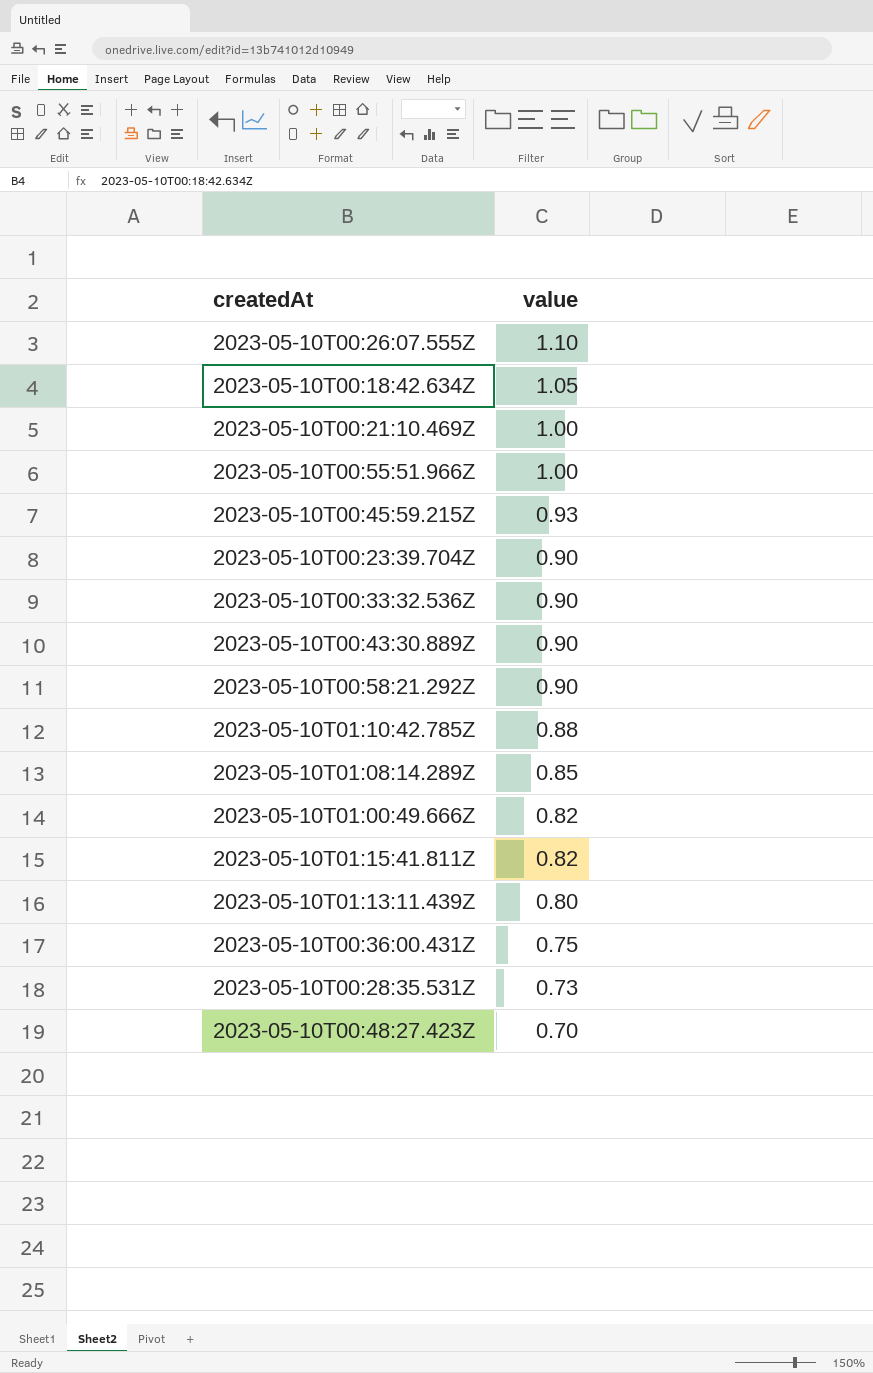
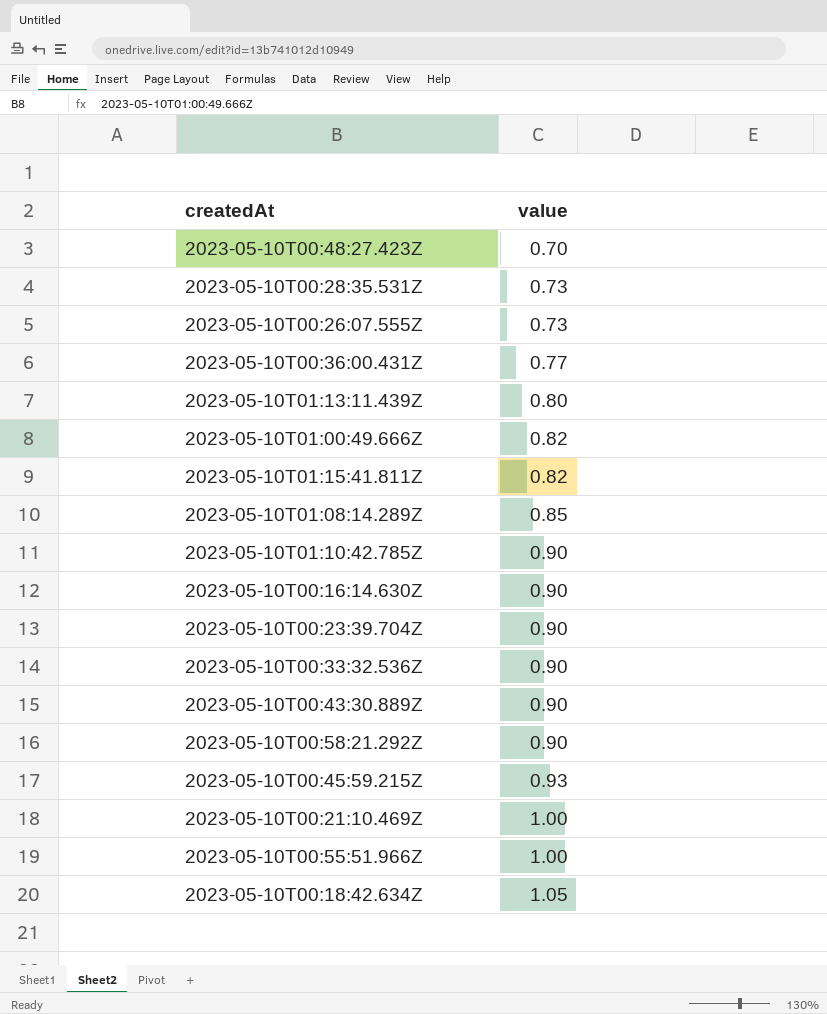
row order: value descending -> value ascending
2023-05-10T00:26:07.555Z | value: 1.10 -> 0.73
2023-05-10T00:36:00.431Z | value: 0.75 -> 0.77
2023-05-10T01:10:42.785Z | value: 0.88 -> 0.90
row 2023-05-10T00:16:14.630Z: none -> 0.90

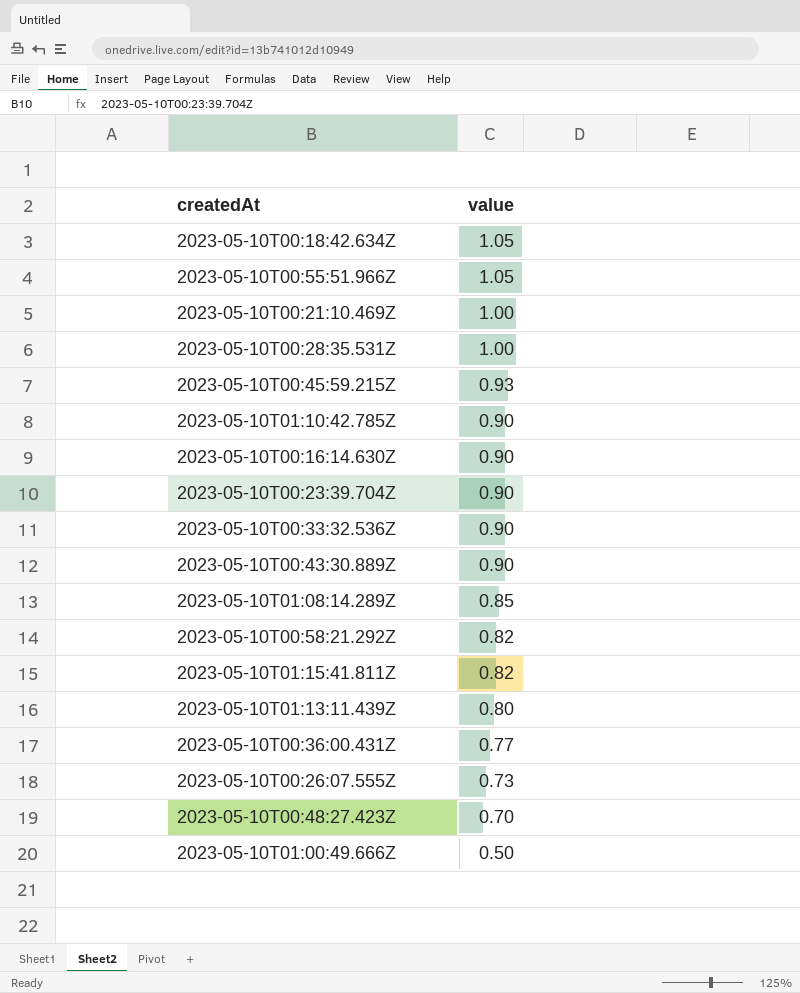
row order: value ascending -> value descending
2023-05-10T00:55:51.966Z | value: 1.00 -> 1.05
2023-05-10T00:28:35.531Z | value: 0.73 -> 1.00
2023-05-10T00:58:21.292Z | value: 0.90 -> 0.82
2023-05-10T01:00:49.666Z | value: 0.82 -> 0.50

